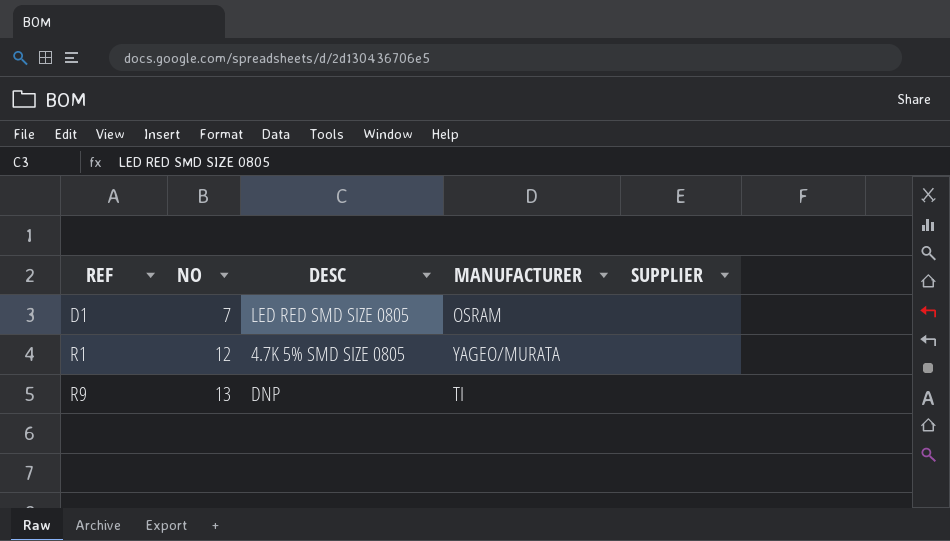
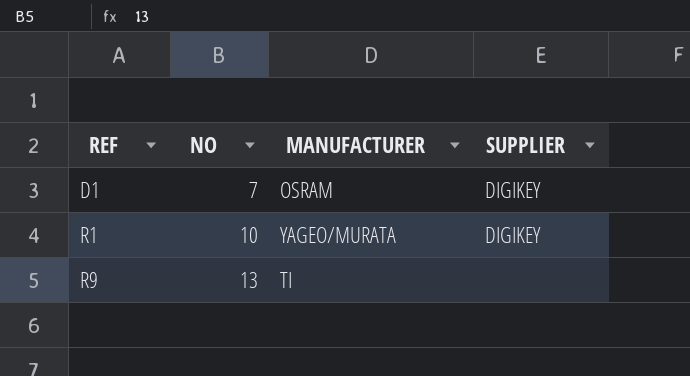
column DESC | position: 3 -> none
D1 | SUPPLIER: none -> DIGIKEY
R1 | NO: 12 -> 10
R1 | SUPPLIER: none -> DIGIKEY

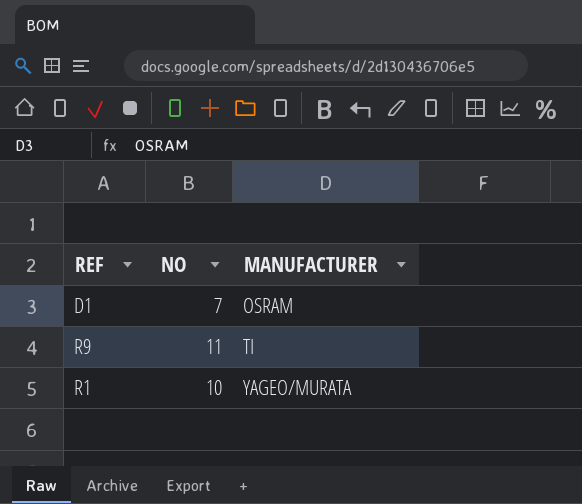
row order: REF ascending -> MANUFACTURER ascending
column SUPPLIER | position: 4 -> none
R9 | NO: 13 -> 11

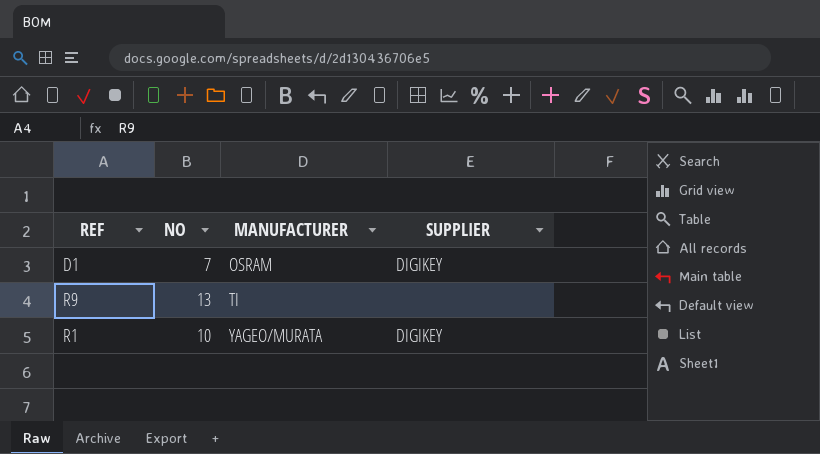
column SUPPLIER | position: none -> 4
R9 | NO: 11 -> 13

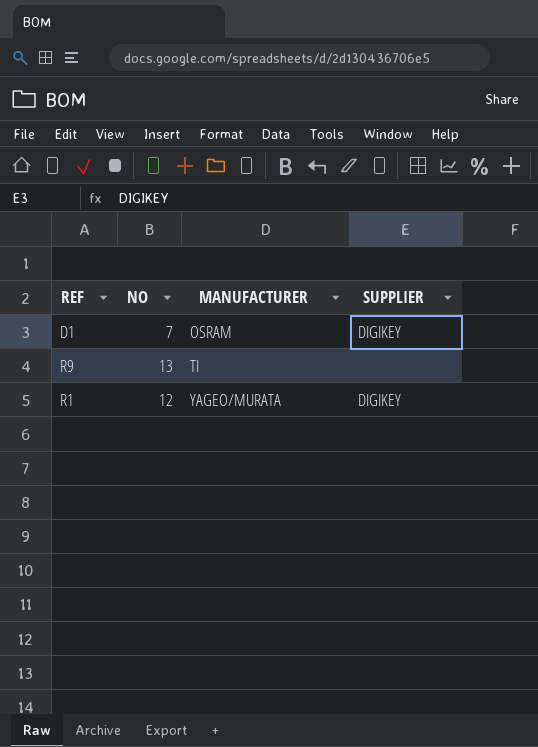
R1 | NO: 10 -> 12

